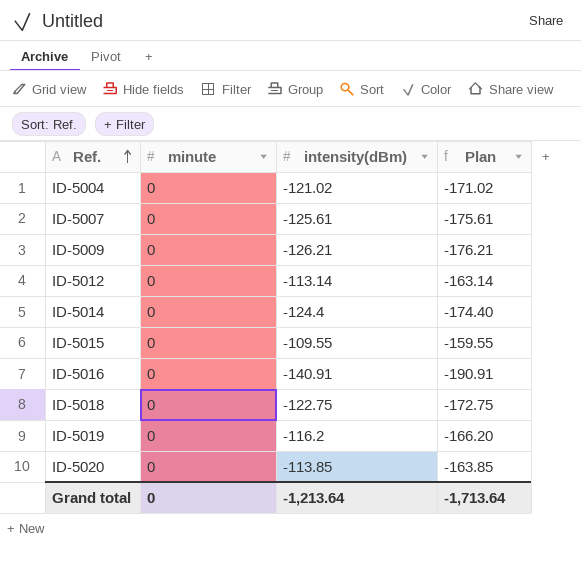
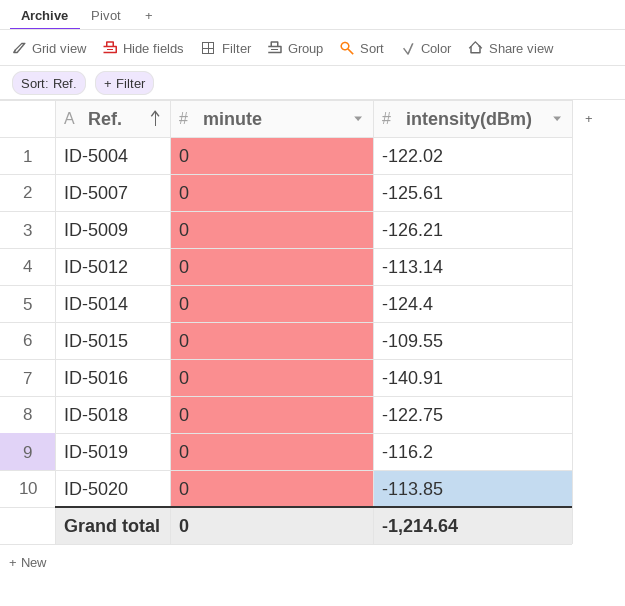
column Plan | formula: [intensity(dBm)] - 50 -> none
ID-5004 | intensity(dBm): -121.02 -> -122.02
Grand total | intensity(dBm): -1,213.64 -> -1,214.64

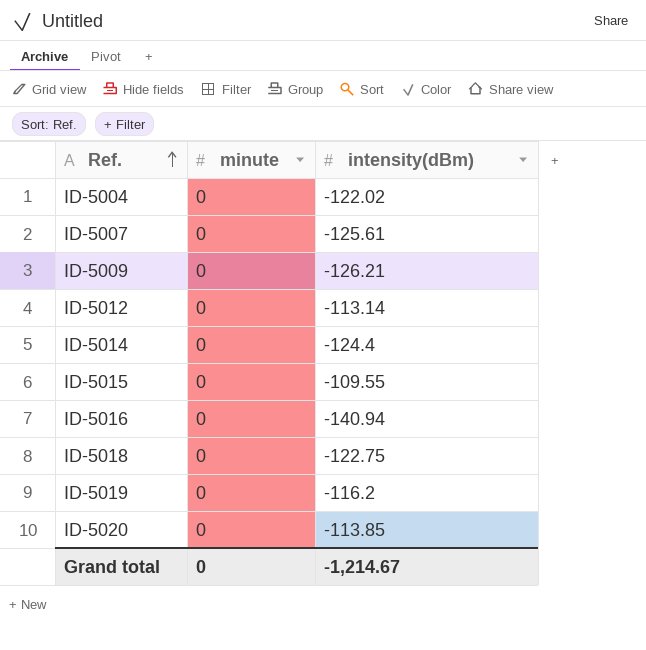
ID-5016 | intensity(dBm): -140.91 -> -140.94
Grand total | intensity(dBm): -1,214.64 -> -1,214.67

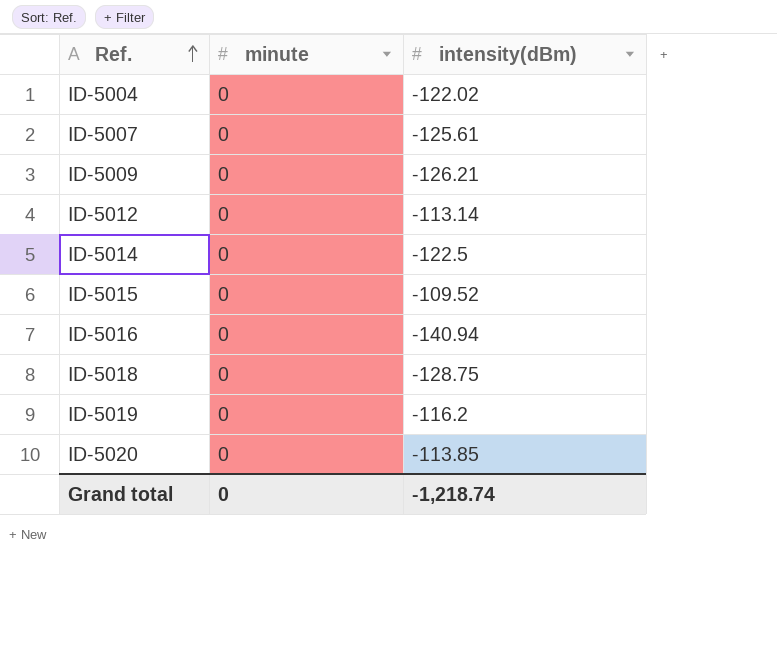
ID-5014 | intensity(dBm): -124.4 -> -122.5
ID-5015 | intensity(dBm): -109.55 -> -109.52
ID-5018 | intensity(dBm): -122.75 -> -128.75
Grand total | intensity(dBm): -1,214.67 -> -1,218.74

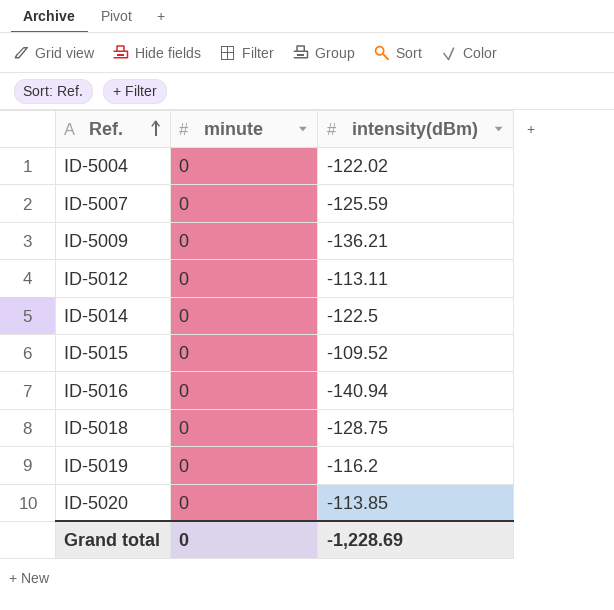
ID-5007 | intensity(dBm): -125.61 -> -125.59
ID-5009 | intensity(dBm): -126.21 -> -136.21
ID-5012 | intensity(dBm): -113.14 -> -113.11
Grand total | intensity(dBm): -1,218.74 -> -1,228.69

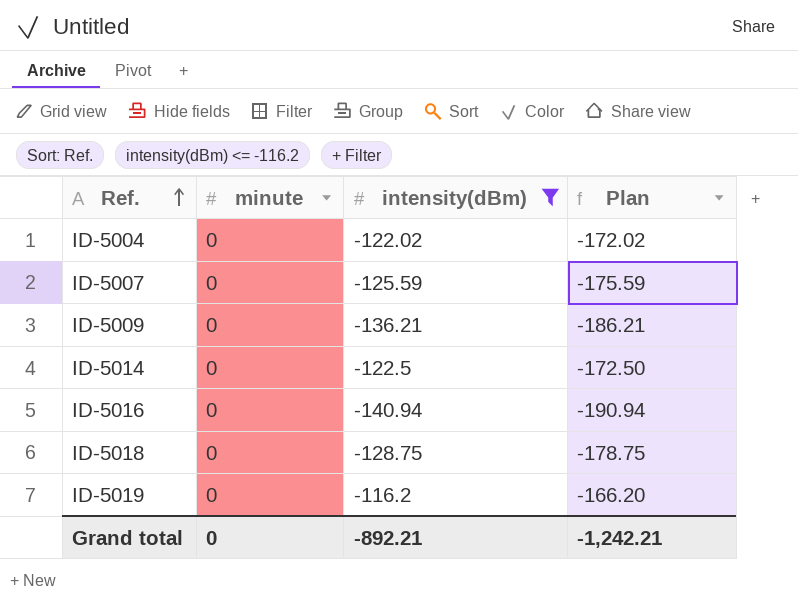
filter: none -> intensity(dBm) <= -116.2
column Plan | formula: none -> [intensity(dBm)] - 50
Grand total | intensity(dBm): -1,228.69 -> -892.21

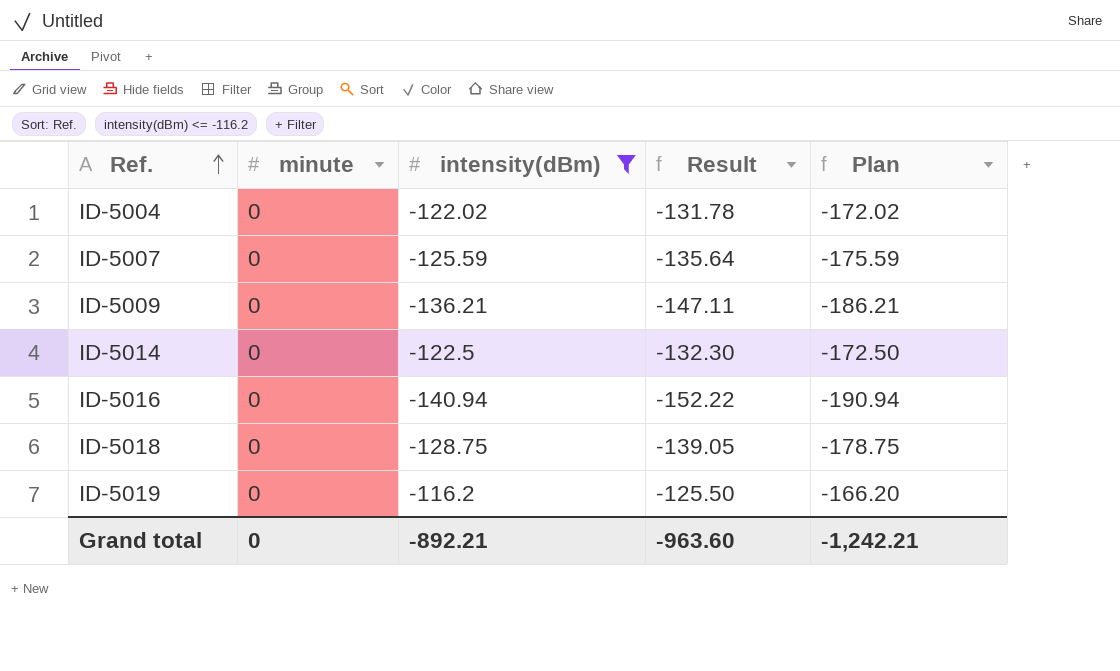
column Result | formula: none -> [intensity(dBm)] * 1.08

